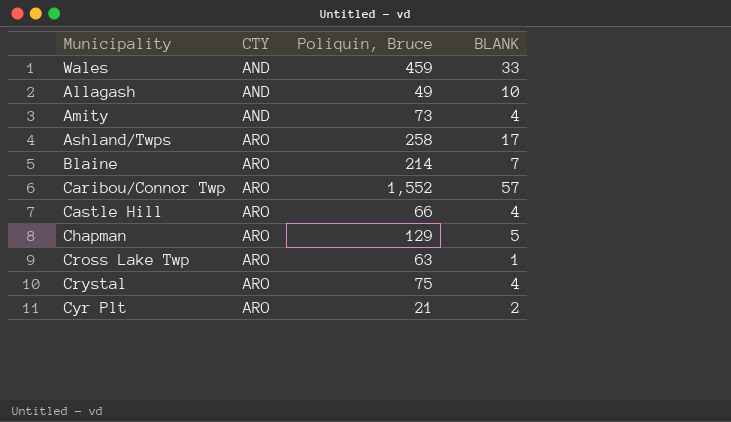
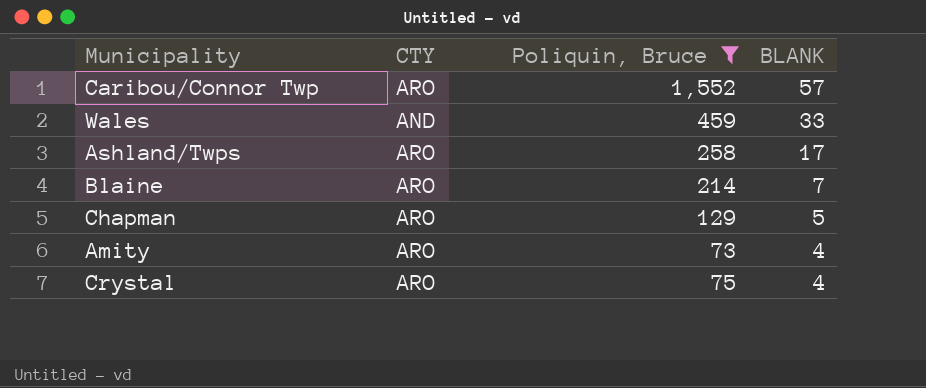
filter: none -> Poliquin, Bruce >= 73
row order: CTY ascending -> BLANK descending
Amity | CTY: AND -> ARO

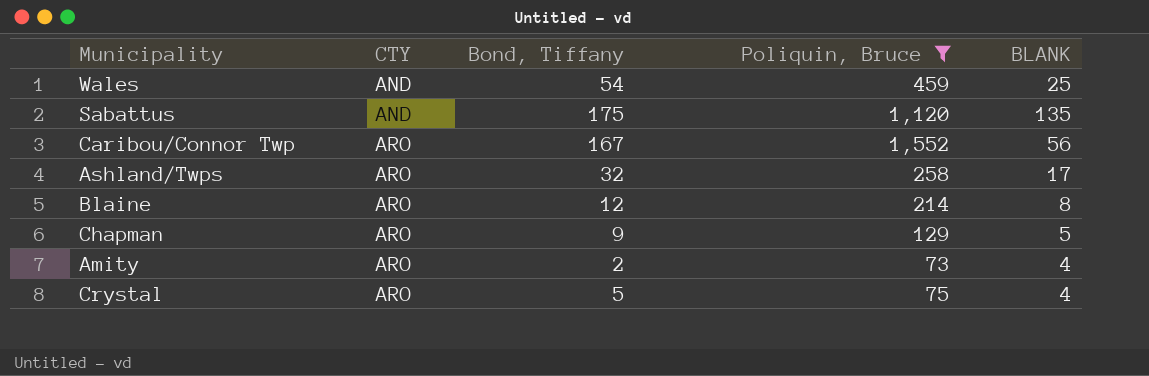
row order: BLANK descending -> CTY ascending
column Bond, Tiffany | position: none -> 3
Wales | BLANK: 33 -> 25
row Sabattus: none -> AND | 175 | 1,120 | 135
Caribou/Connor Twp | BLANK: 57 -> 56
Blaine | BLANK: 7 -> 8

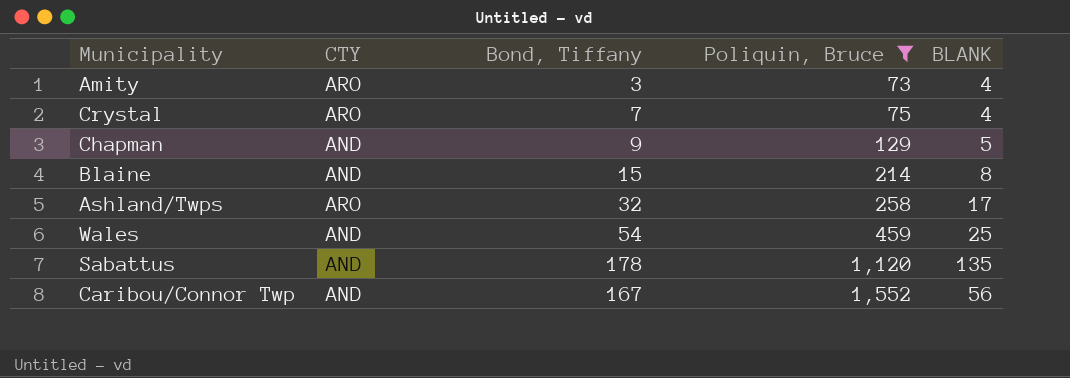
row order: CTY ascending -> Poliquin, Bruce ascending
Amity | Bond, Tiffany: 2 -> 3
Crystal | Bond, Tiffany: 5 -> 7
Chapman | CTY: ARO -> AND
Blaine | CTY: ARO -> AND
Blaine | Bond, Tiffany: 12 -> 15
Sabattus | Bond, Tiffany: 175 -> 178
Caribou/Connor Twp | CTY: ARO -> AND

